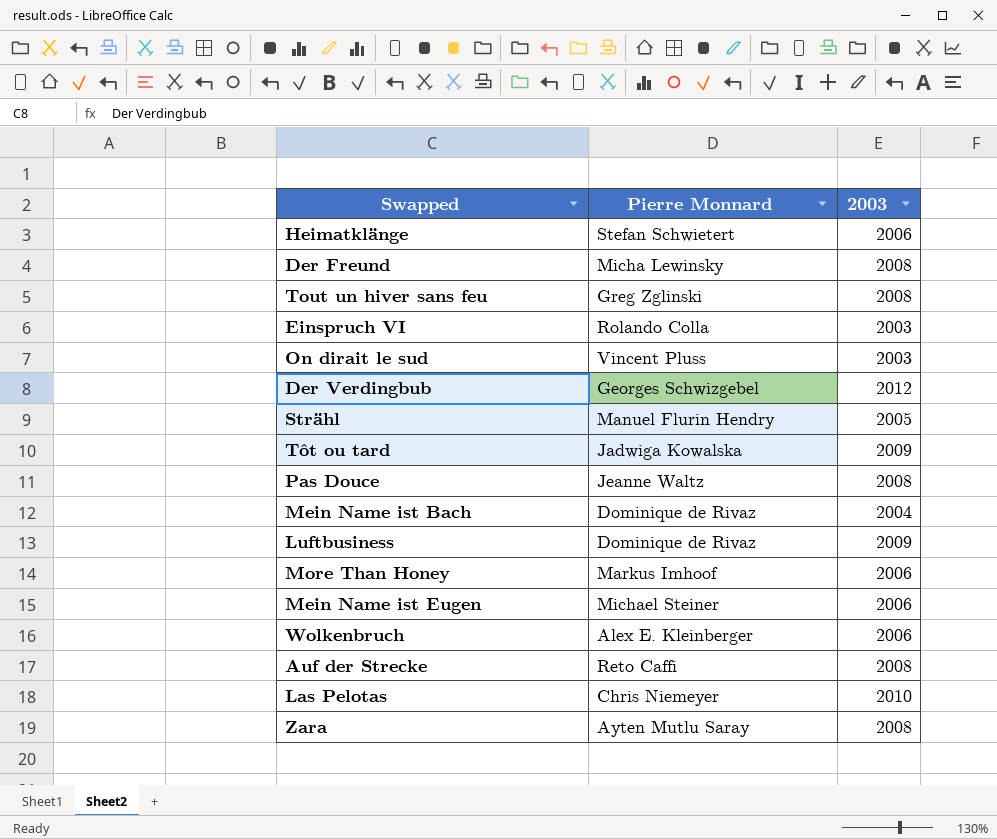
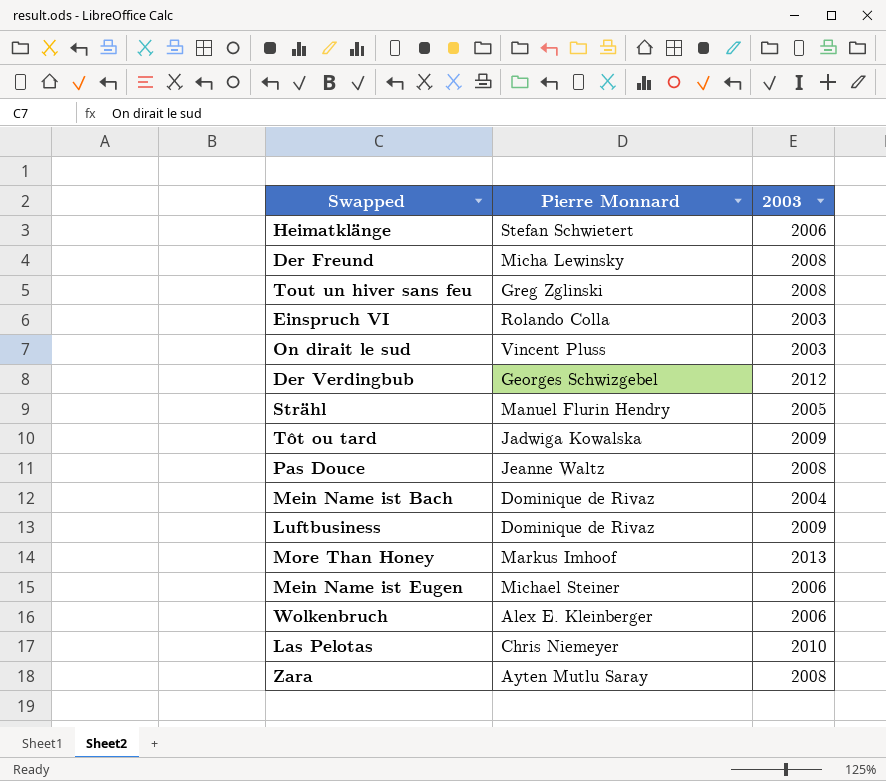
row Auf der Strecke: Reto Caffi | 2008 -> none
More Than Honey | 2003: 2006 -> 2013

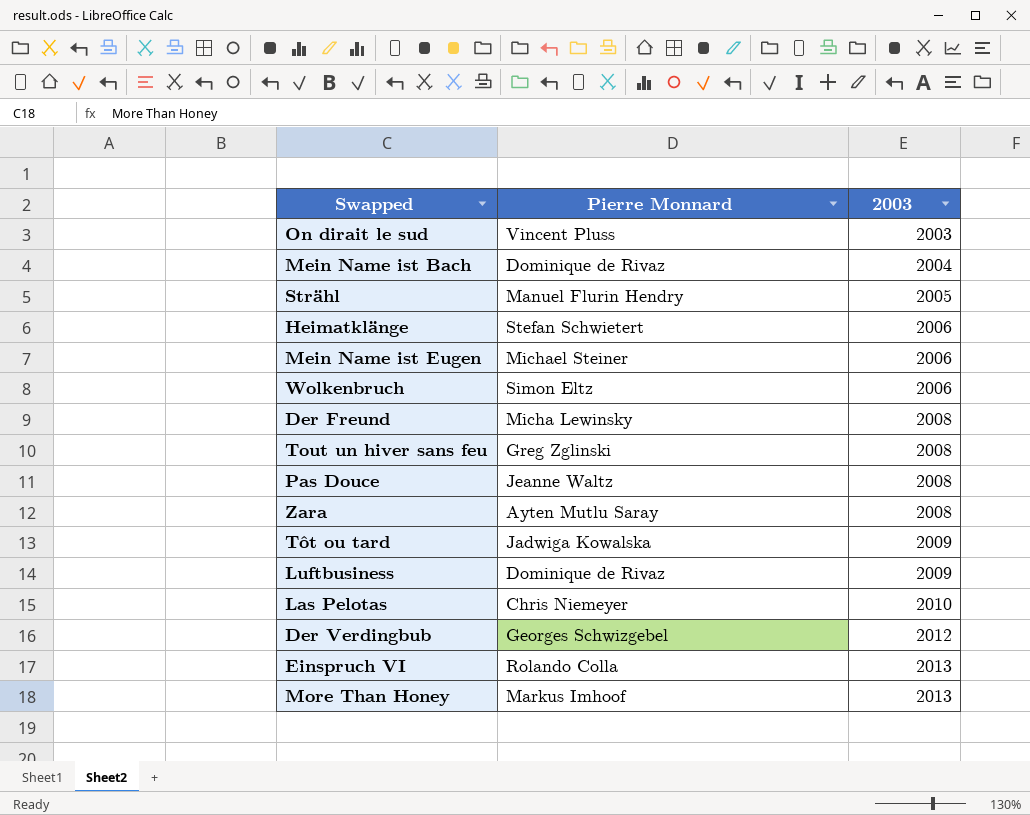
row order: none -> 2003 ascending
Wolkenbruch | Pierre Monnard: Alex E. Kleinberger -> Simon Eltz
Einspruch VI | 2003: 2003 -> 2013

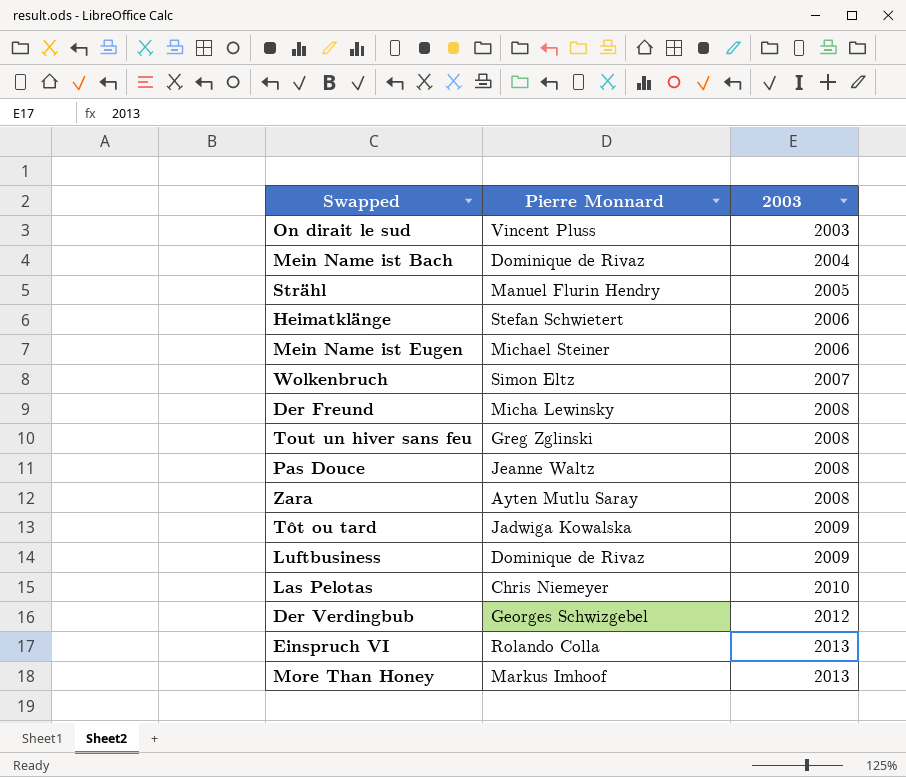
Wolkenbruch | 2003: 2006 -> 2007

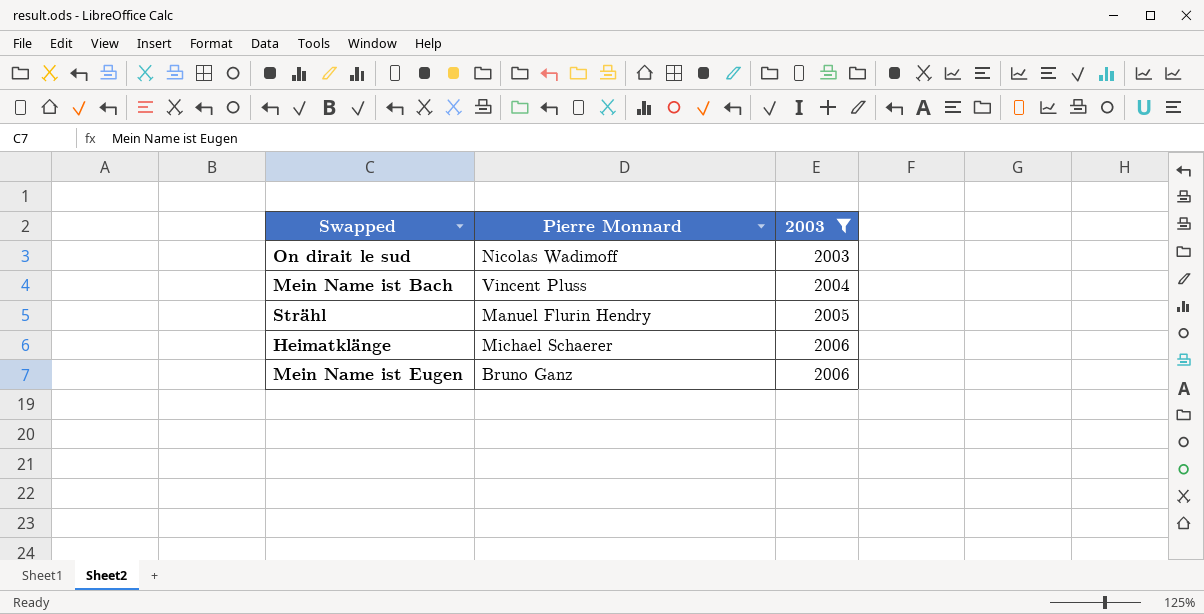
filter: none -> 2003 <= 2006
On dirait le sud | Pierre Monnard: Vincent Pluss -> Nicolas Wadimoff
Mein Name ist Bach | Pierre Monnard: Dominique de Rivaz -> Vincent Pluss
Heimatklänge | Pierre Monnard: Stefan Schwietert -> Michael Schaerer
Mein Name ist Eugen | Pierre Monnard: Michael Steiner -> Bruno Ganz

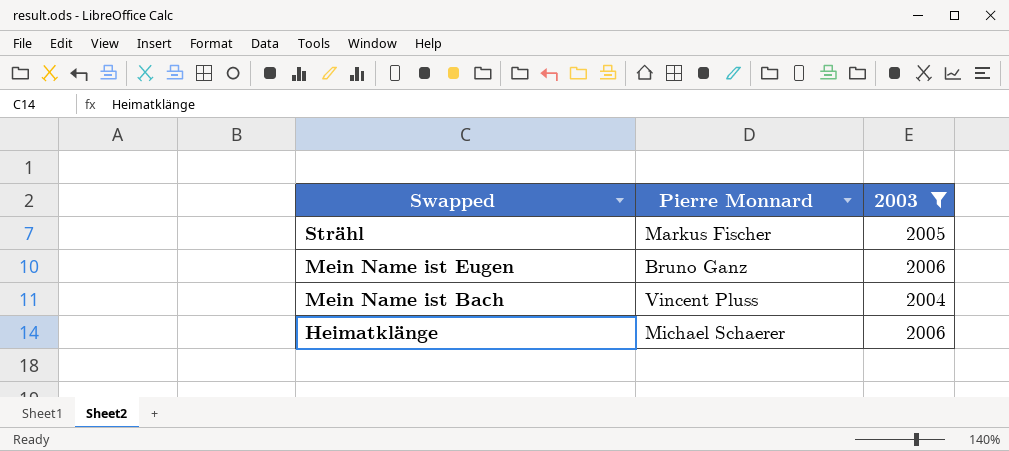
row order: 2003 ascending -> Swapped descending
row On dirait le sud: Nicolas Wadimoff | 2003 -> none
Strähl | Pierre Monnard: Manuel Flurin Hendry -> Markus Fischer

